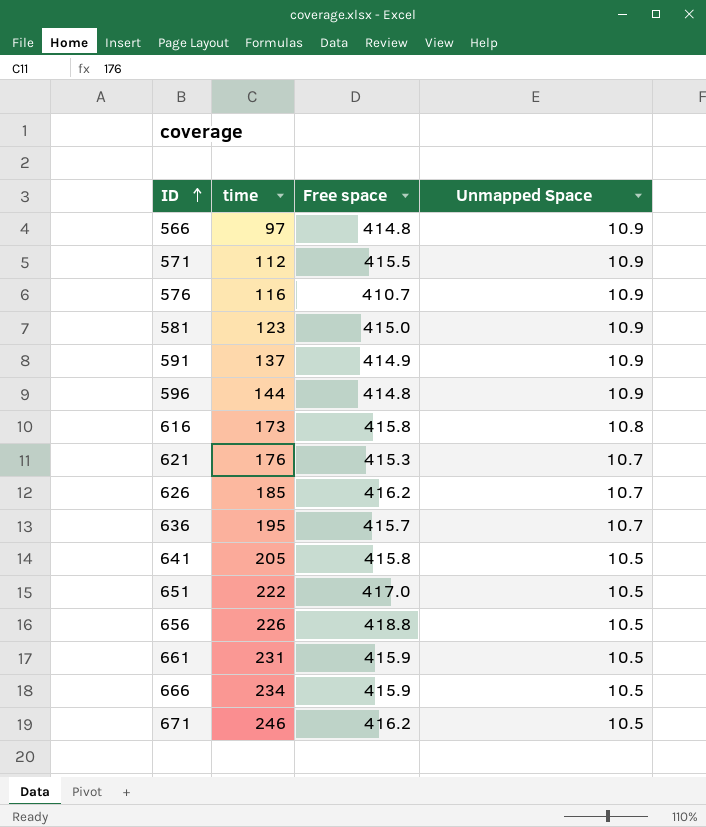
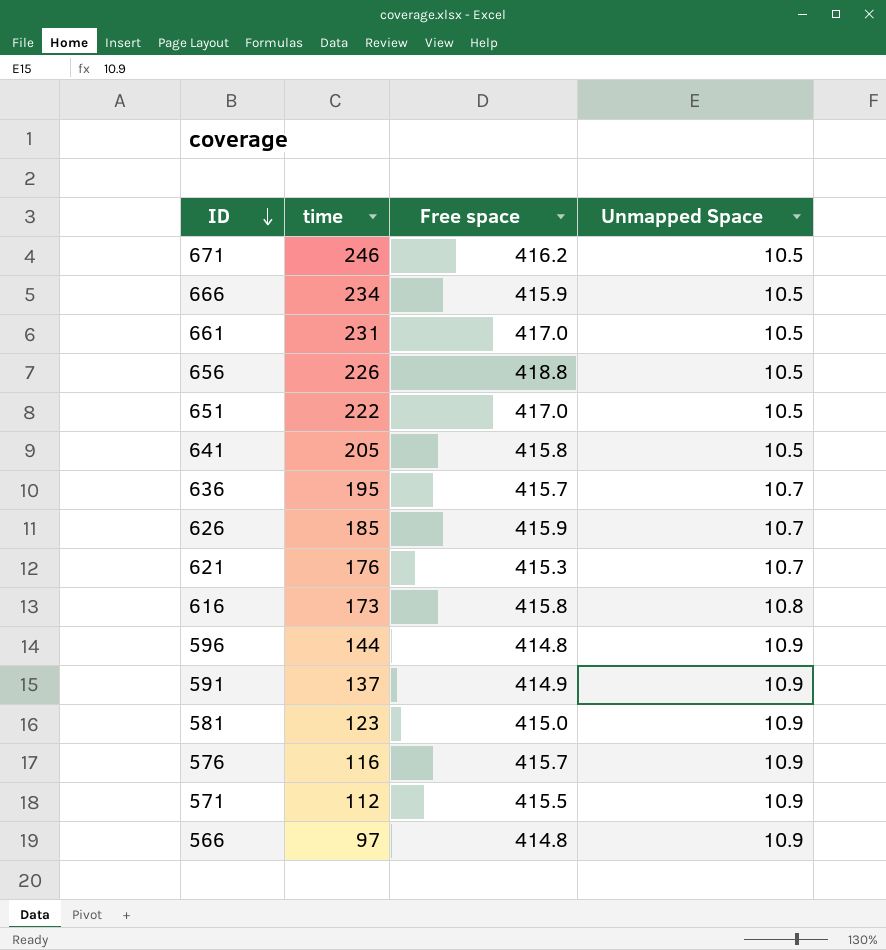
row order: ID ascending -> ID descending
661 | Free space: 415.9 -> 417.0
626 | Free space: 416.2 -> 415.9
576 | Free space: 410.7 -> 415.7

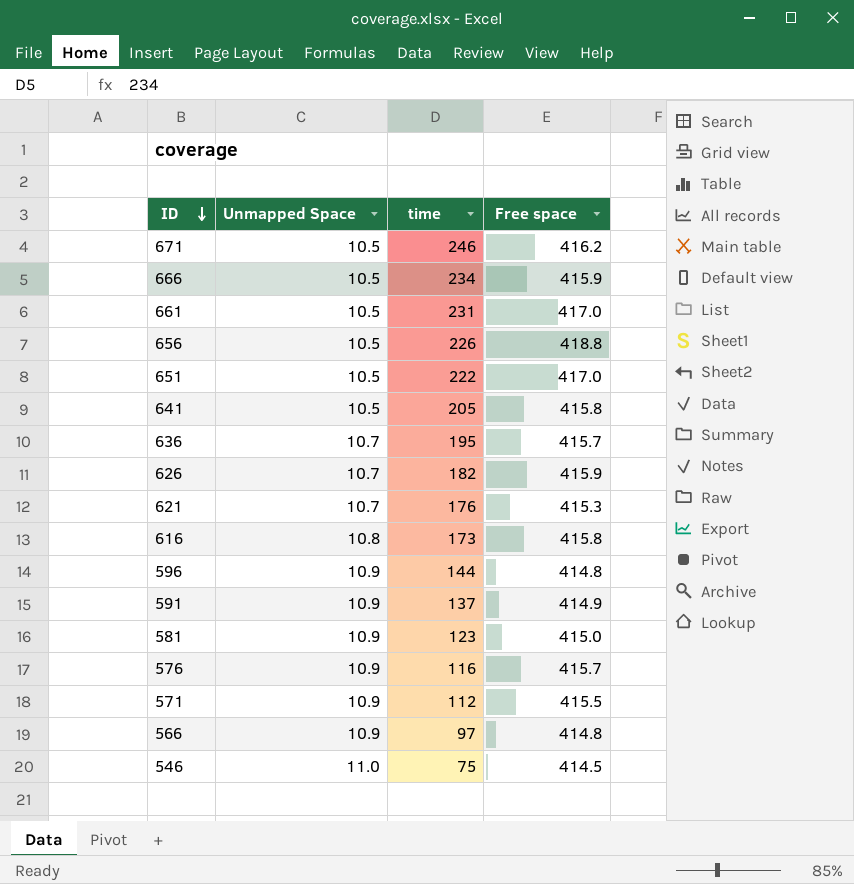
column Unmapped Space | position: 4 -> 2
626 | time: 185 -> 182
row 546: none -> 11.0 | 75 | 414.5

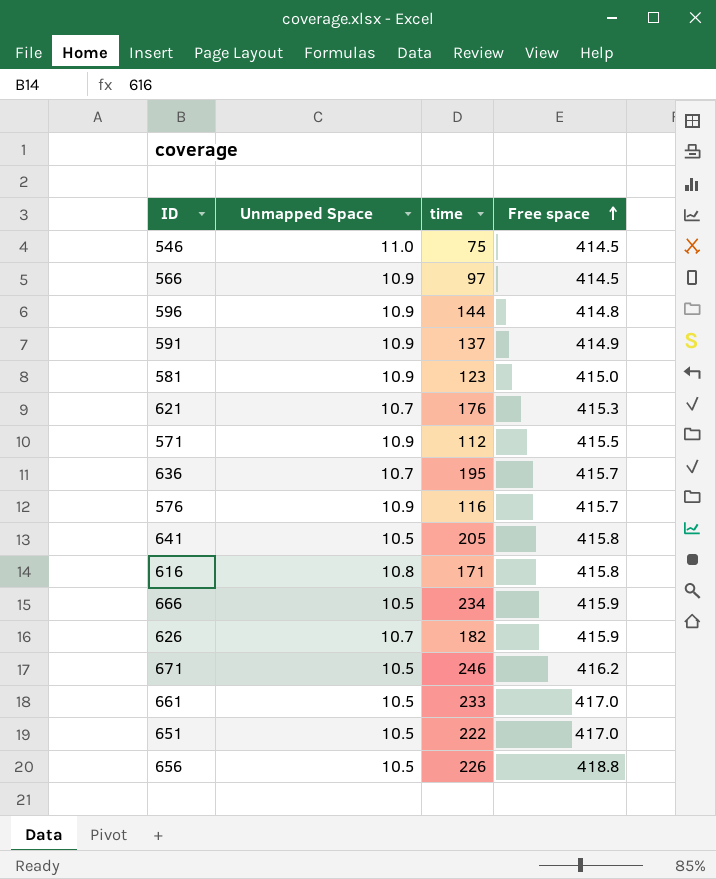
row order: ID descending -> Free space ascending
566 | Free space: 414.8 -> 414.5
616 | time: 173 -> 171
661 | time: 231 -> 233

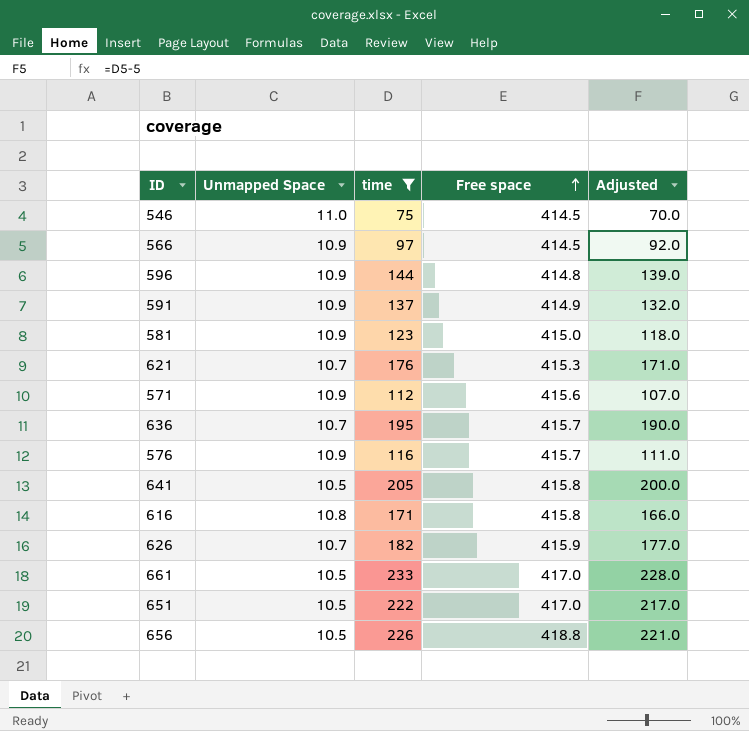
filter: none -> time <= 233
column Adjusted | formula: none -> [time] - 5
571 | Free space: 415.5 -> 415.6

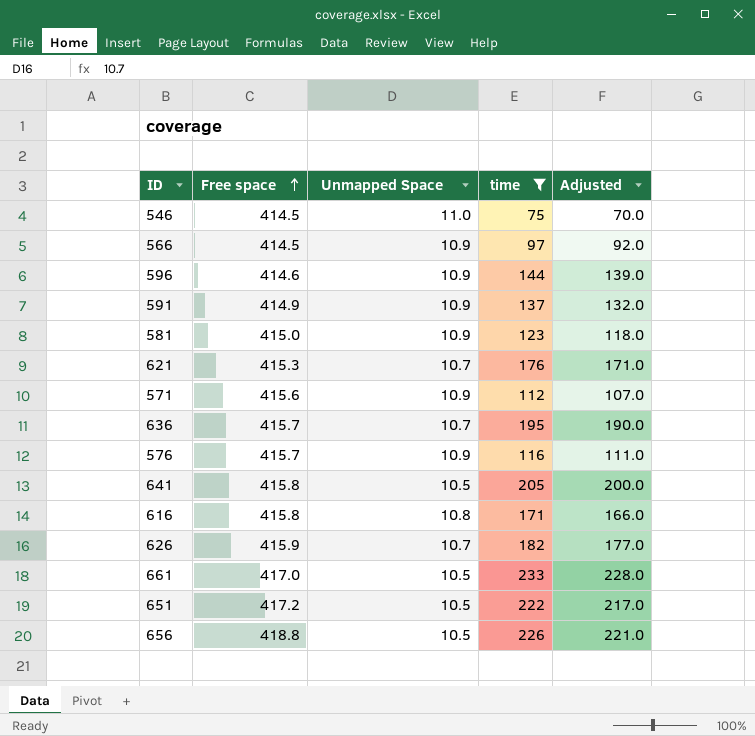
column Free space | position: 4 -> 2
596 | Free space: 414.8 -> 414.6
651 | Free space: 417.0 -> 417.2

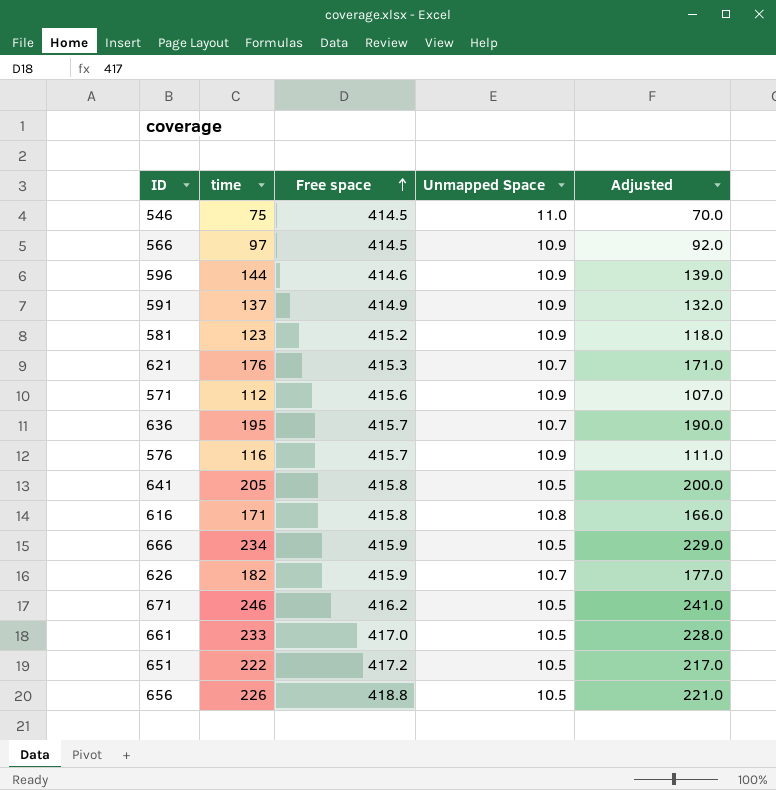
filter: time <= 233 -> none
column time | position: 4 -> 2
581 | Free space: 415.0 -> 415.2

